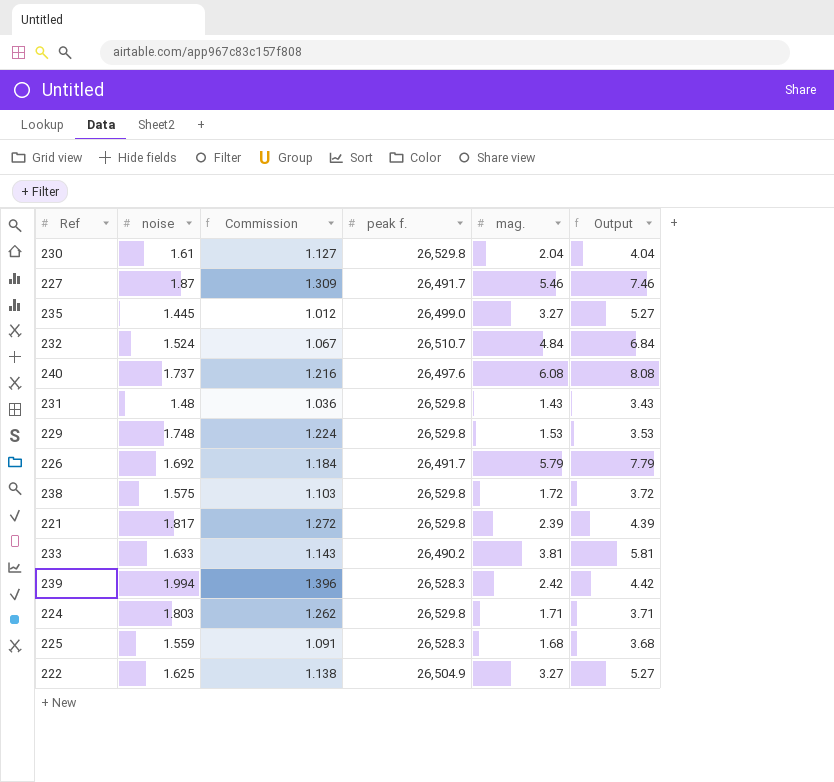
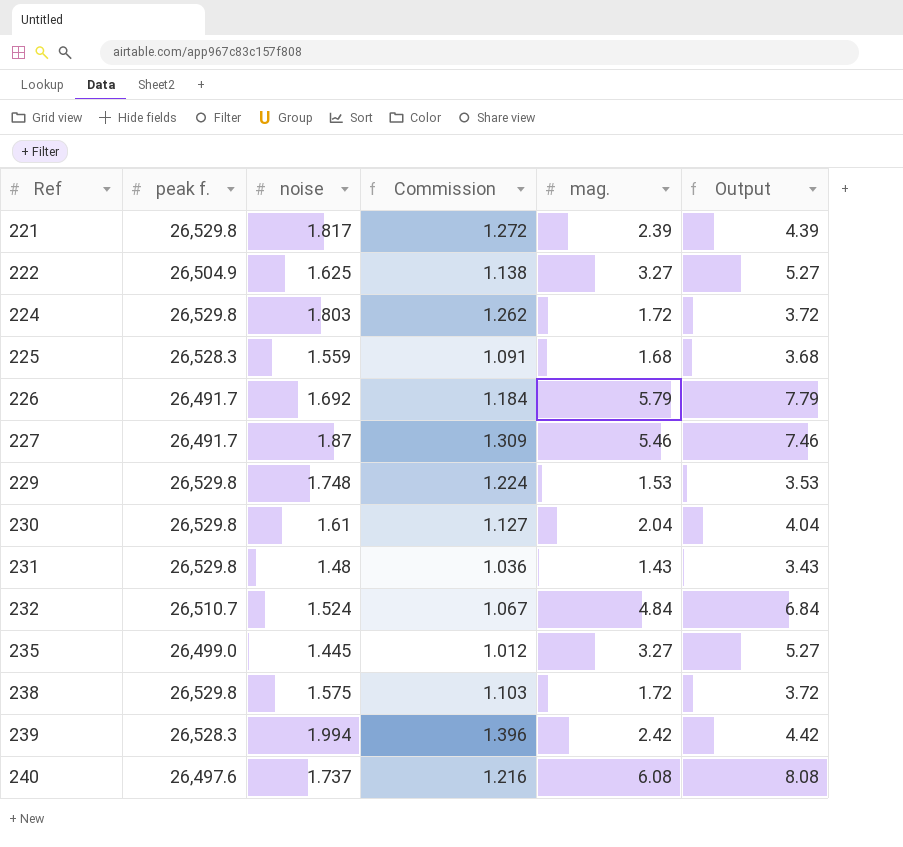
row order: none -> Ref ascending
column peak f. | position: 4 -> 2
row 233: 1.633 | 1.143 | 26,490.2 | 3.81 | 5.81 -> none
224 | mag.: 1.71 -> 1.72
224 | Output: 3.71 -> 3.72

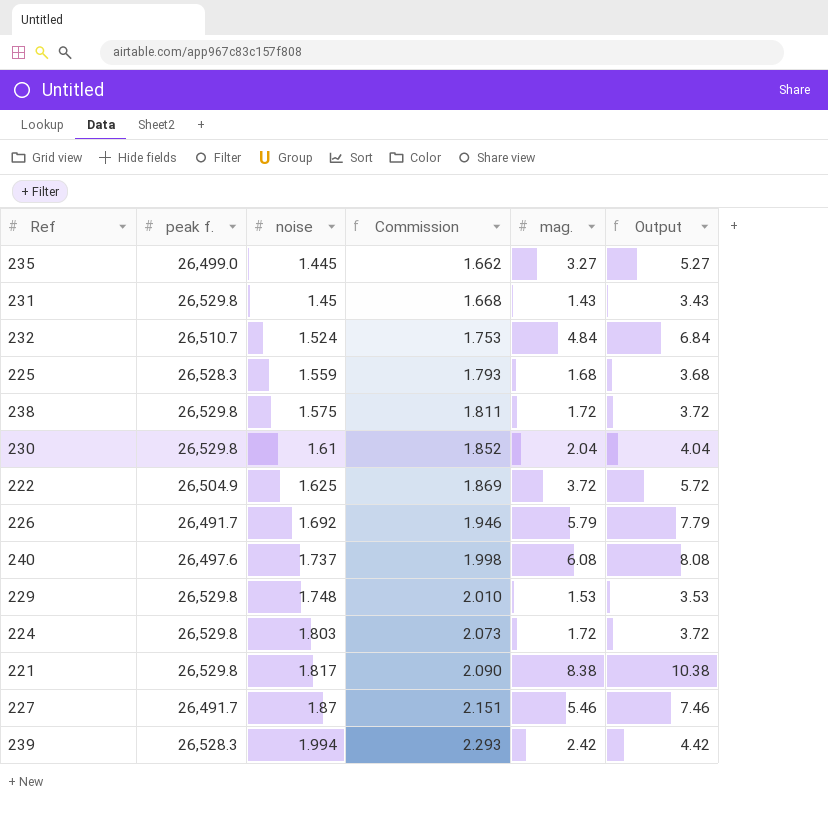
row order: Ref ascending -> noise ascending
column Commission | formula: [noise] * 0.7 -> [noise] * 1.15
231 | noise: 1.48 -> 1.45
222 | mag.: 3.27 -> 3.72
222 | Output: 5.27 -> 5.72
221 | mag.: 2.39 -> 8.38
221 | Output: 4.39 -> 10.38

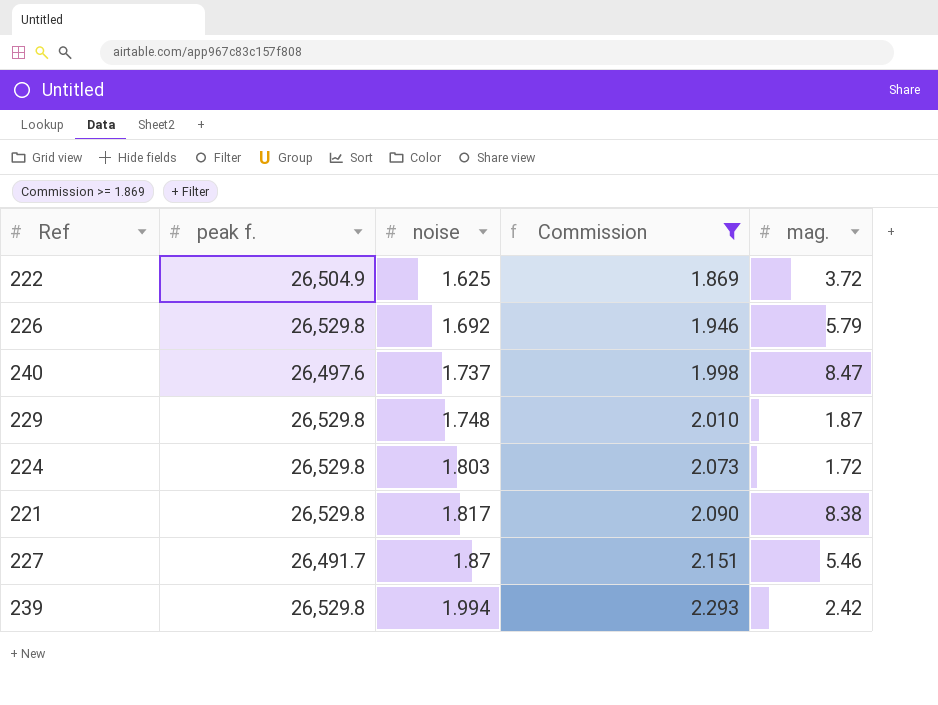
filter: none -> Commission >= 1.869
column Output | formula: [mag.] + 2 -> none
226 | peak f.: 26,491.7 -> 26,529.8
240 | mag.: 6.08 -> 8.47
229 | mag.: 1.53 -> 1.87
239 | peak f.: 26,528.3 -> 26,529.8

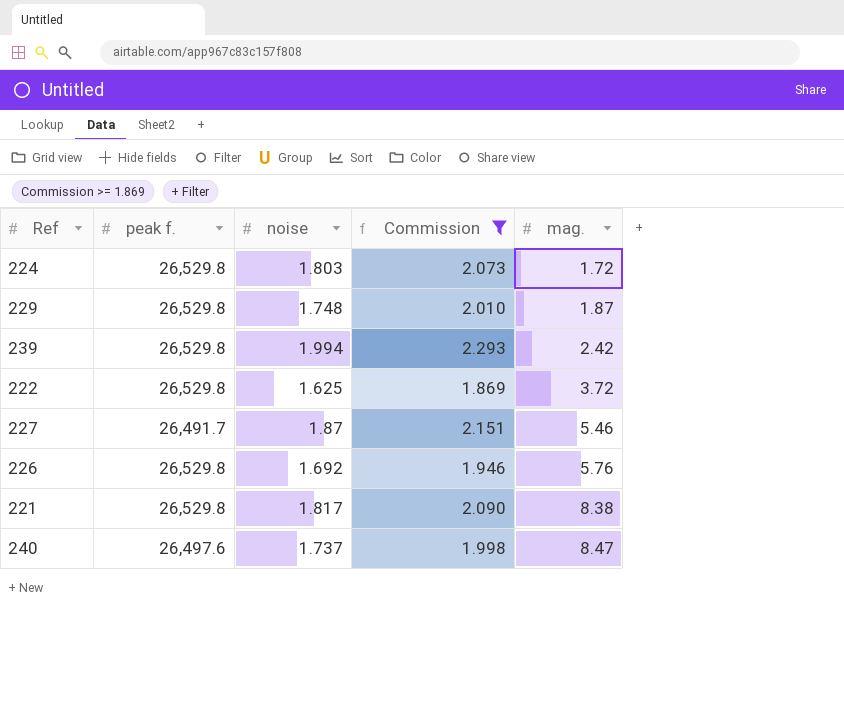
row order: noise ascending -> mag. ascending
222 | peak f.: 26,504.9 -> 26,529.8
226 | mag.: 5.79 -> 5.76

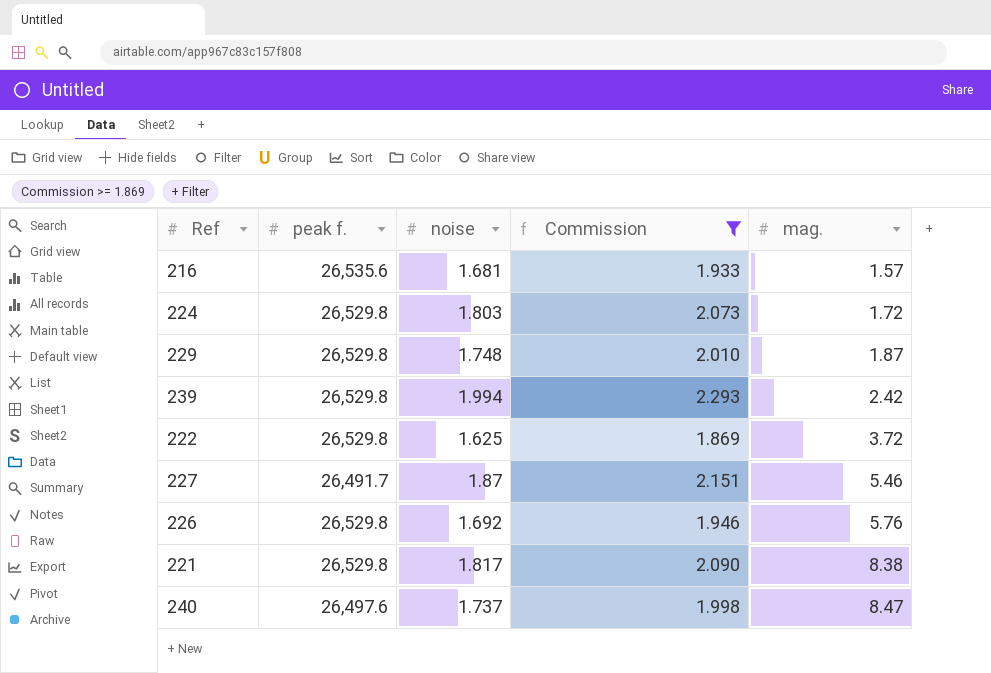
row 216: none -> 26,535.6 | 1.681 | 1.933 | 1.57

